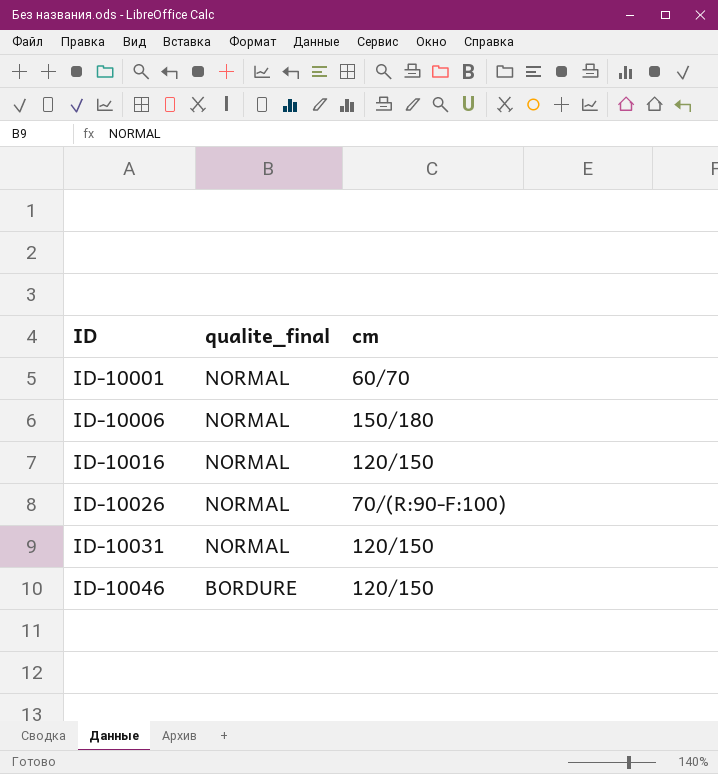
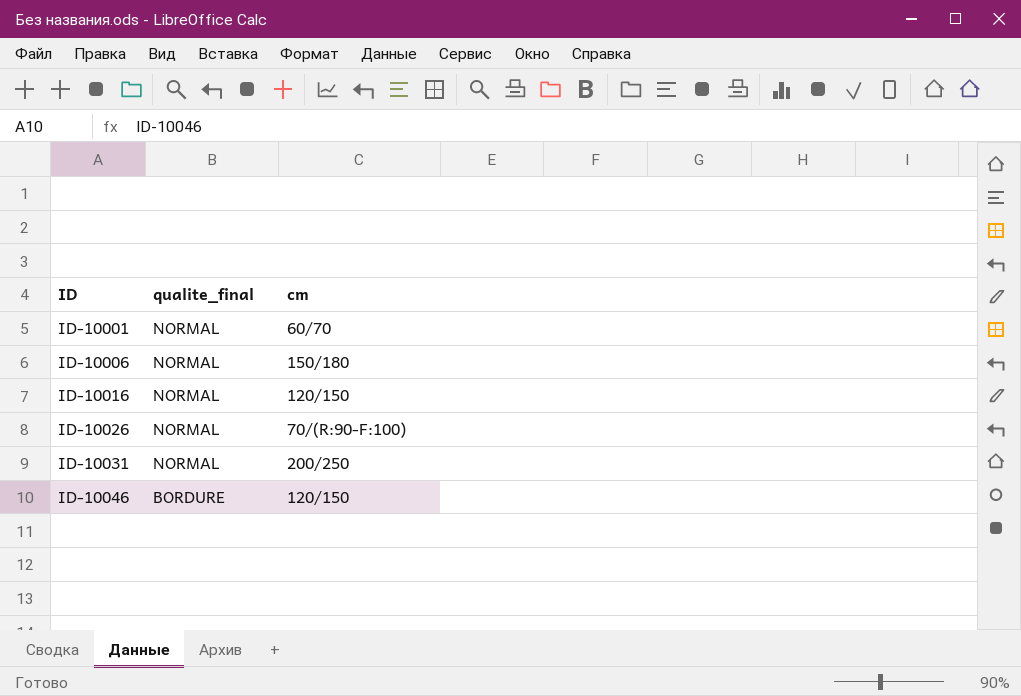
ID-10031 | cm: 120/150 -> 200/250

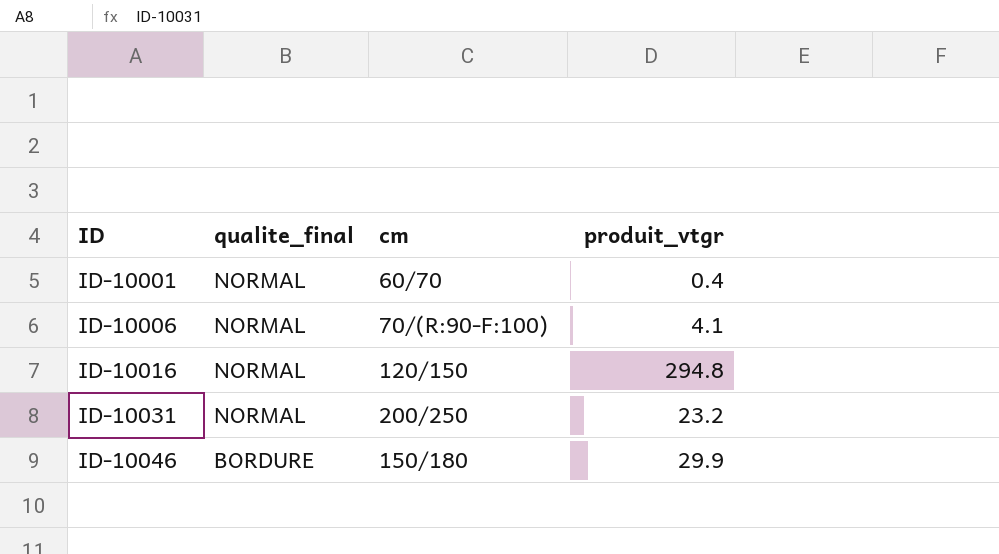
column produit_vtgr | position: none -> 4
row ID-10026: NORMAL | 70/(R:90-F:100) -> none
ID-10006 | cm: 150/180 -> 70/(R:90-F:100)
ID-10046 | cm: 120/150 -> 150/180

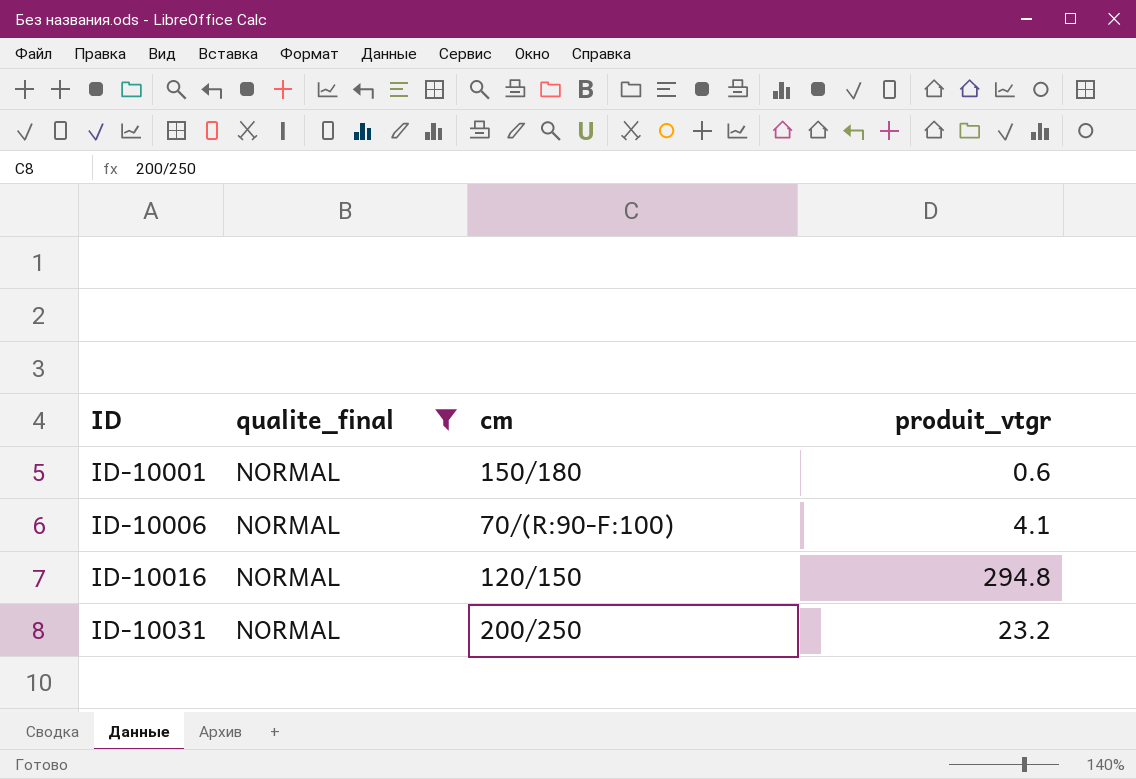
filter: none -> qualite_final = NORMAL
ID-10001 | cm: 60/70 -> 150/180
ID-10001 | produit_vtgr: 0.4 -> 0.6

